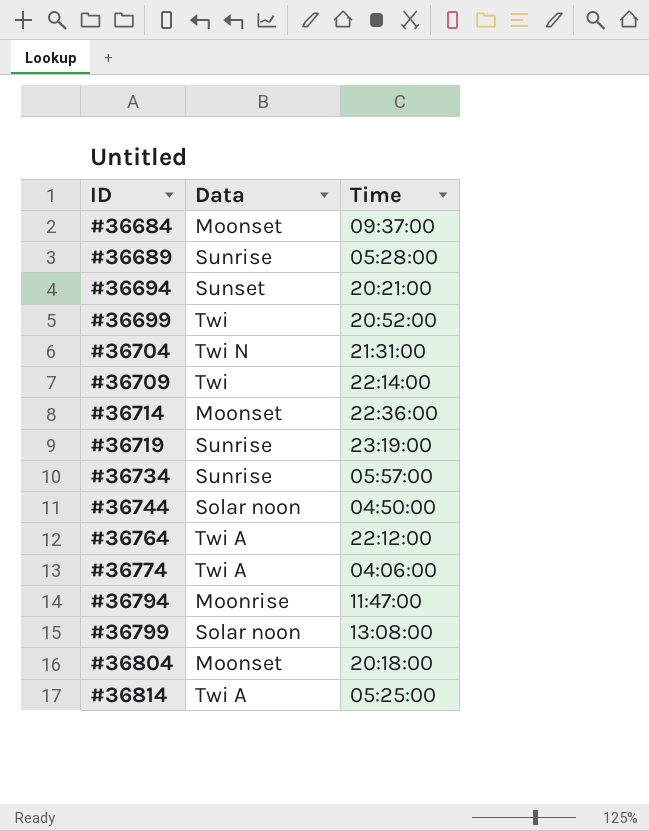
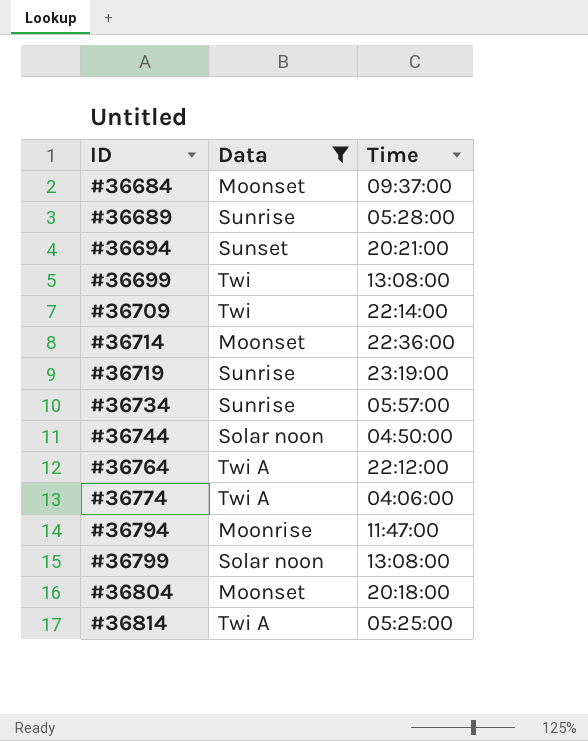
filter: none -> Data != Twi N
#36699 | Time: 20:52:00 -> 13:08:00

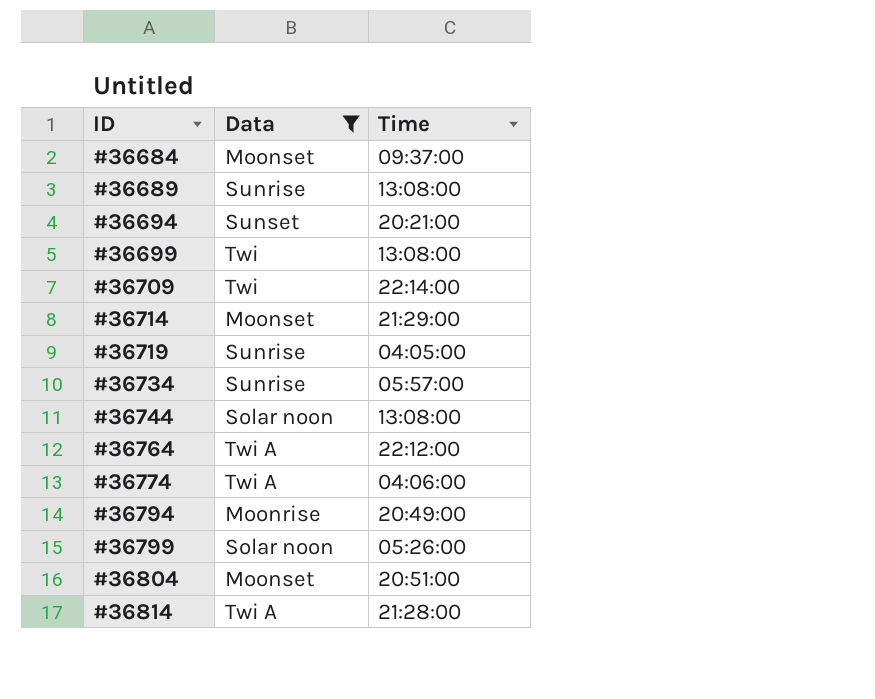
#36689 | Time: 05:28:00 -> 13:08:00
#36714 | Time: 22:36:00 -> 21:29:00
#36719 | Time: 23:19:00 -> 04:05:00
#36744 | Time: 04:50:00 -> 13:08:00
#36794 | Time: 11:47:00 -> 20:49:00
#36799 | Time: 13:08:00 -> 05:26:00
#36804 | Time: 20:18:00 -> 20:51:00
#36814 | Time: 05:25:00 -> 21:28:00

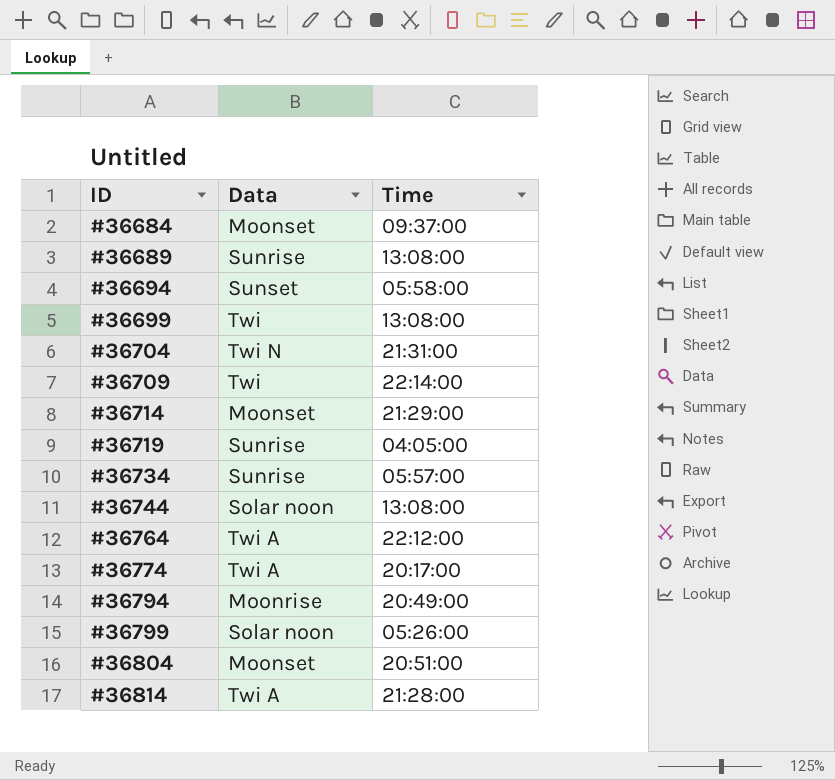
filter: Data != Twi N -> none
#36694 | Time: 20:21:00 -> 05:58:00
#36774 | Time: 04:06:00 -> 20:17:00

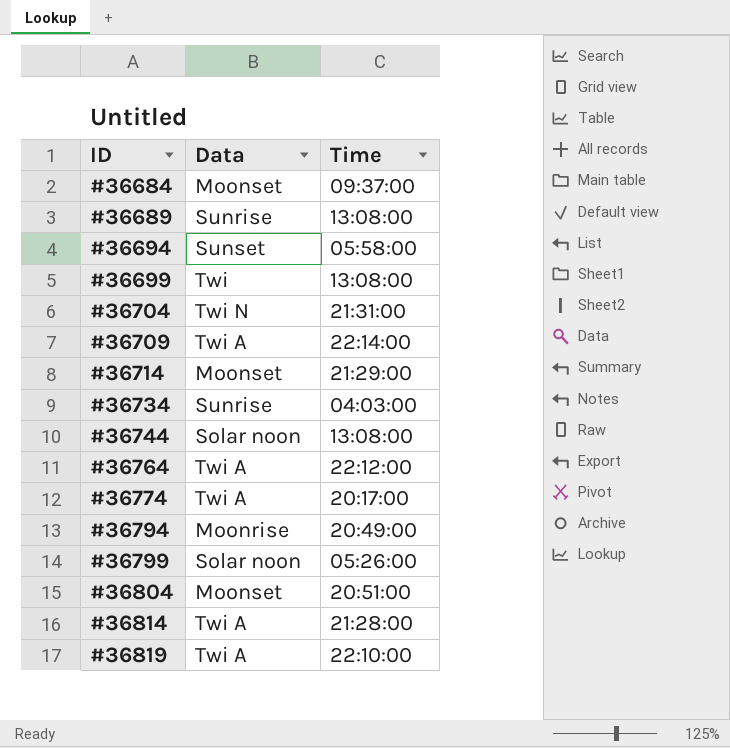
row #36719: Sunrise | 04:05:00 -> none
#36709 | Data: Twi -> Twi A
#36734 | Time: 05:57:00 -> 04:03:00
row #36819: none -> Twi A | 22:10:00

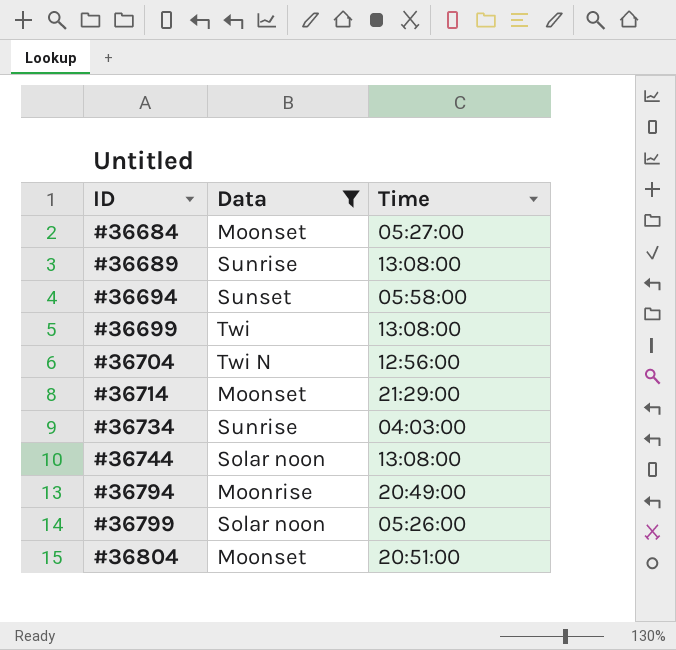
filter: none -> Data != Twi A
#36684 | Time: 09:37:00 -> 05:27:00
#36704 | Time: 21:31:00 -> 12:56:00

